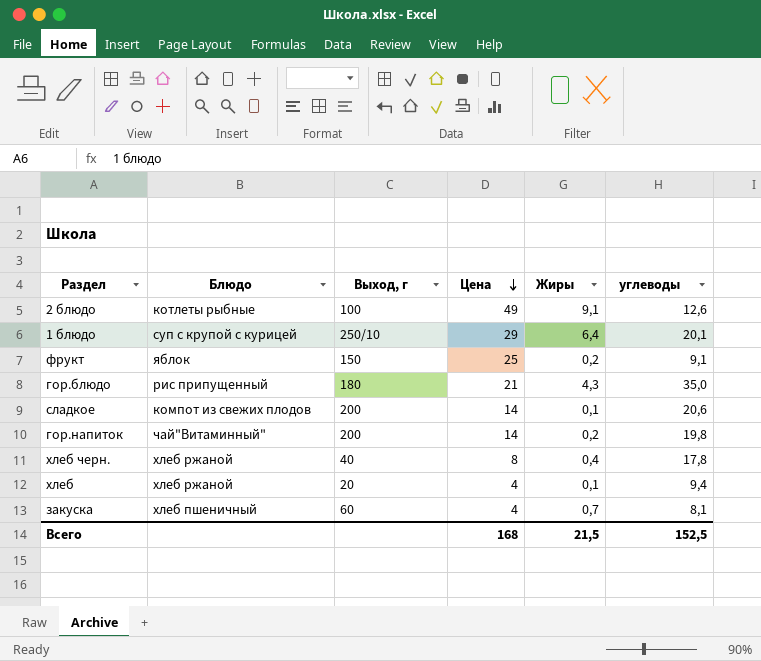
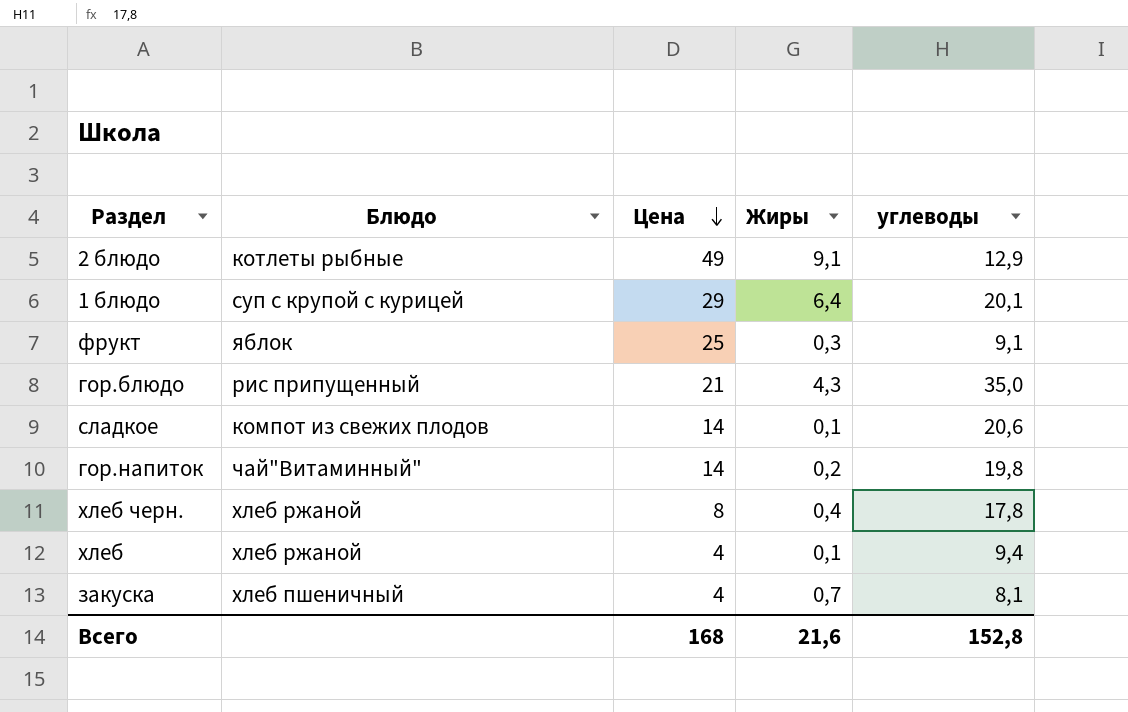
column Выход, г | position: 3 -> none
2 блюдо | углеводы: 12,6 -> 12,9
фрукт | Жиры: 0,2 -> 0,3
Всего | Жиры: 21,5 -> 21,6
Всего | углеводы: 152,5 -> 152,8

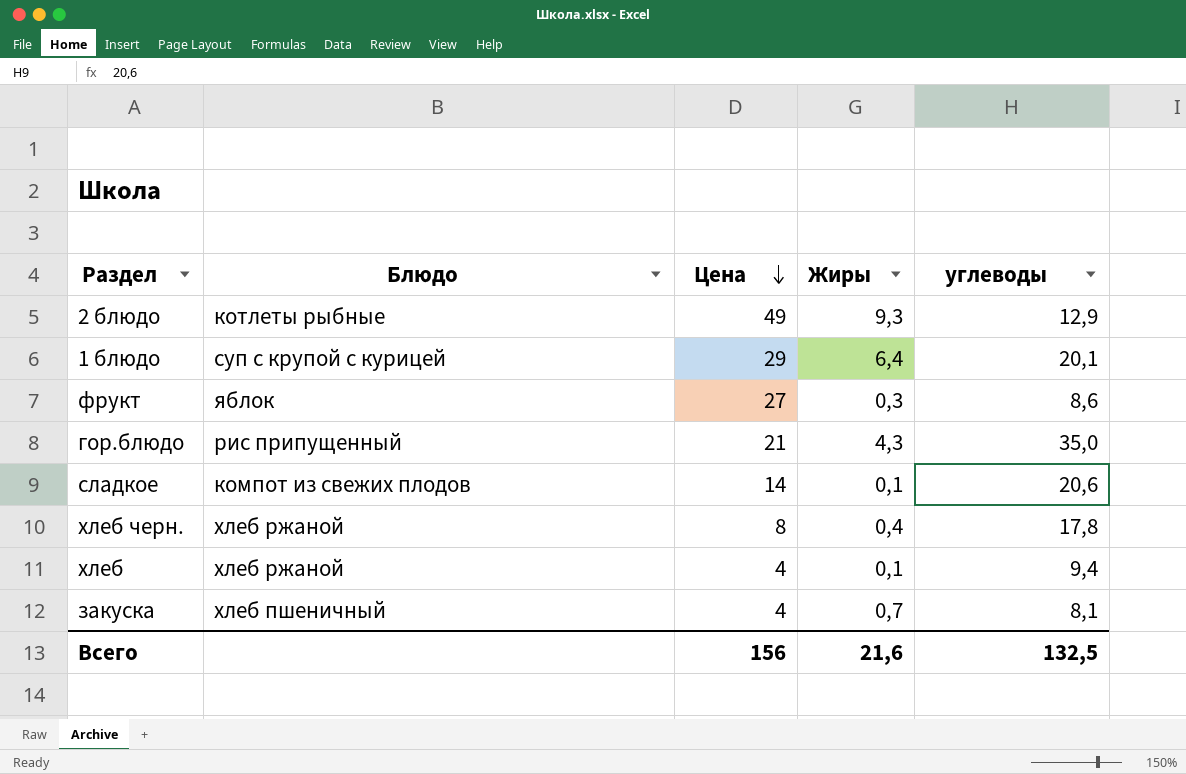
row гор.напиток: чай"Витаминный" | 14 | 0,2 | 19,8 -> none
2 блюдо | Жиры: 9,1 -> 9,3
фрукт | Цена: 25 -> 27
фрукт | углеводы: 9,1 -> 8,6
Всего | Цена: 168 -> 156
Всего | углеводы: 152,8 -> 132,5

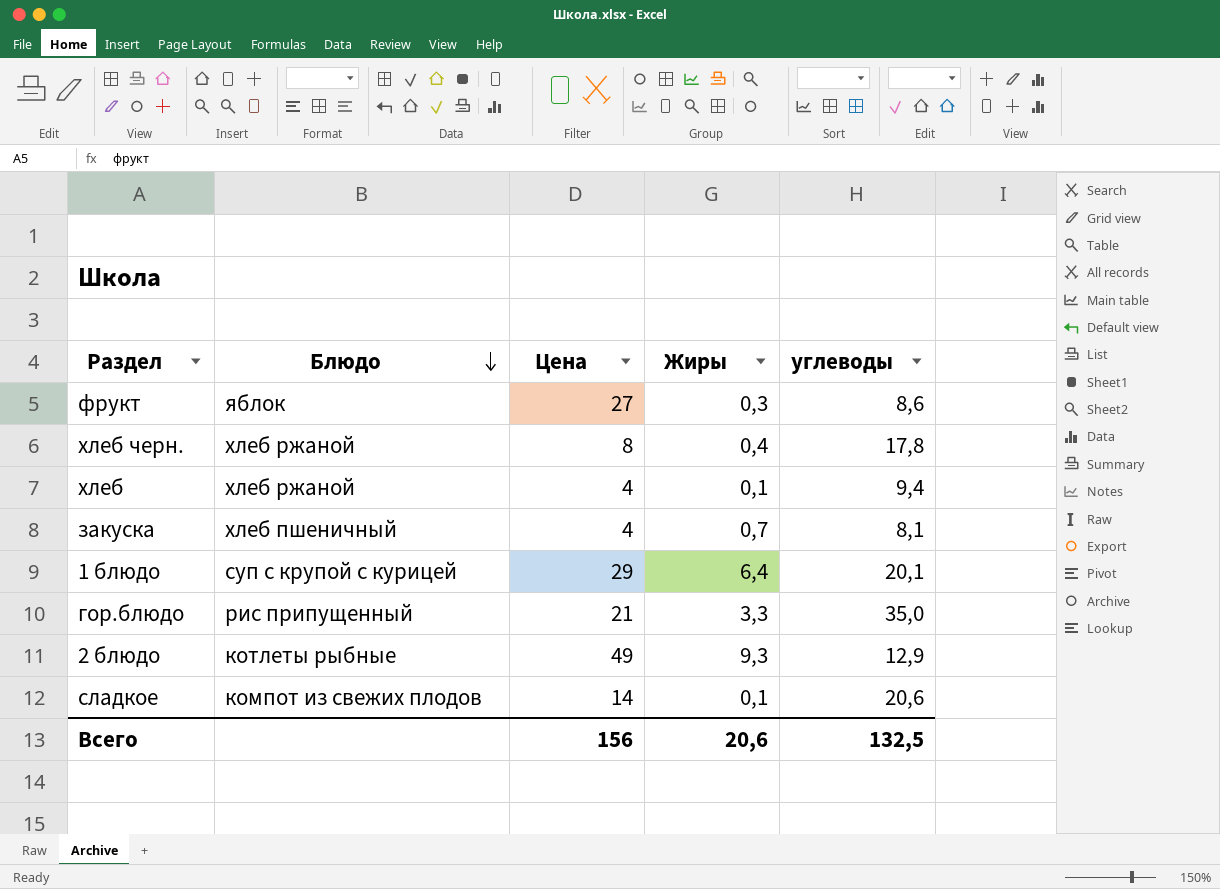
row order: Цена descending -> Блюдо descending
гор.блюдо | Жиры: 4,3 -> 3,3
Всего | Жиры: 21,6 -> 20,6

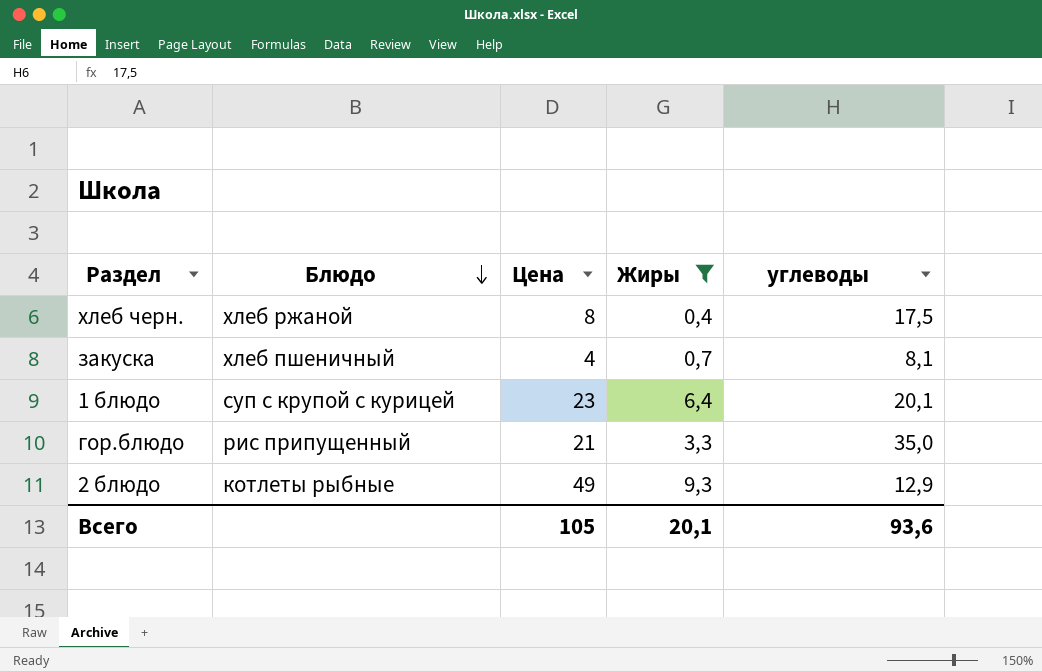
filter: none -> Жиры >= 0,4
хлеб черн. | углеводы: 17,8 -> 17,5
1 блюдо | Цена: 29 -> 23
Всего | Цена: 156 -> 105
Всего | Жиры: 20,6 -> 20,1
Всего | углеводы: 132,5 -> 93,6

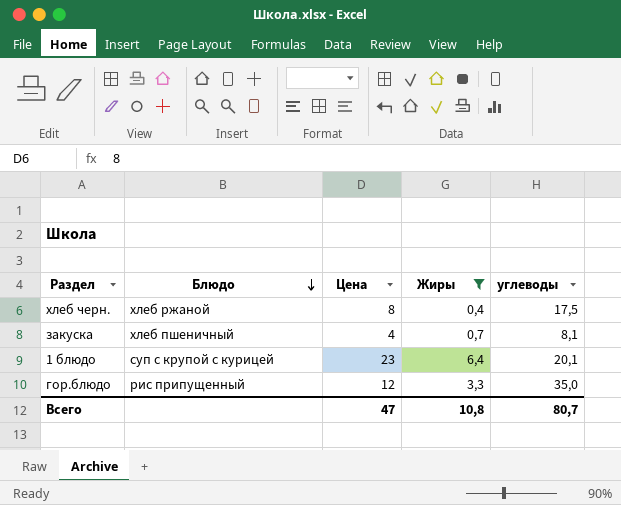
row 2 блюдо: котлеты рыбные | 49 | 9,3 | 12,9 -> none
гор.блюдо | Цена: 21 -> 12
Всего | Цена: 105 -> 47
Всего | Жиры: 20,1 -> 10,8
Всего | углеводы: 93,6 -> 80,7

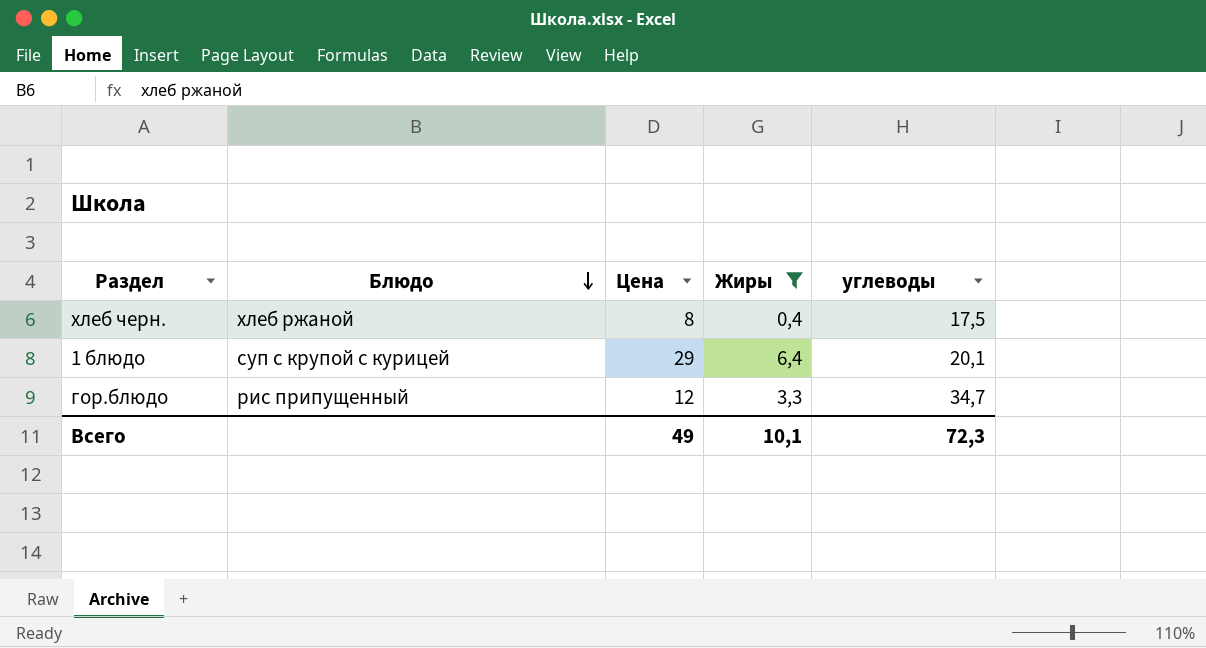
row закуска: хлеб пшеничный | 4 | 0,7 | 8,1 -> none
1 блюдо | Цена: 23 -> 29
гор.блюдо | углеводы: 35,0 -> 34,7
Всего | Цена: 47 -> 49
Всего | Жиры: 10,8 -> 10,1
Всего | углеводы: 80,7 -> 72,3

